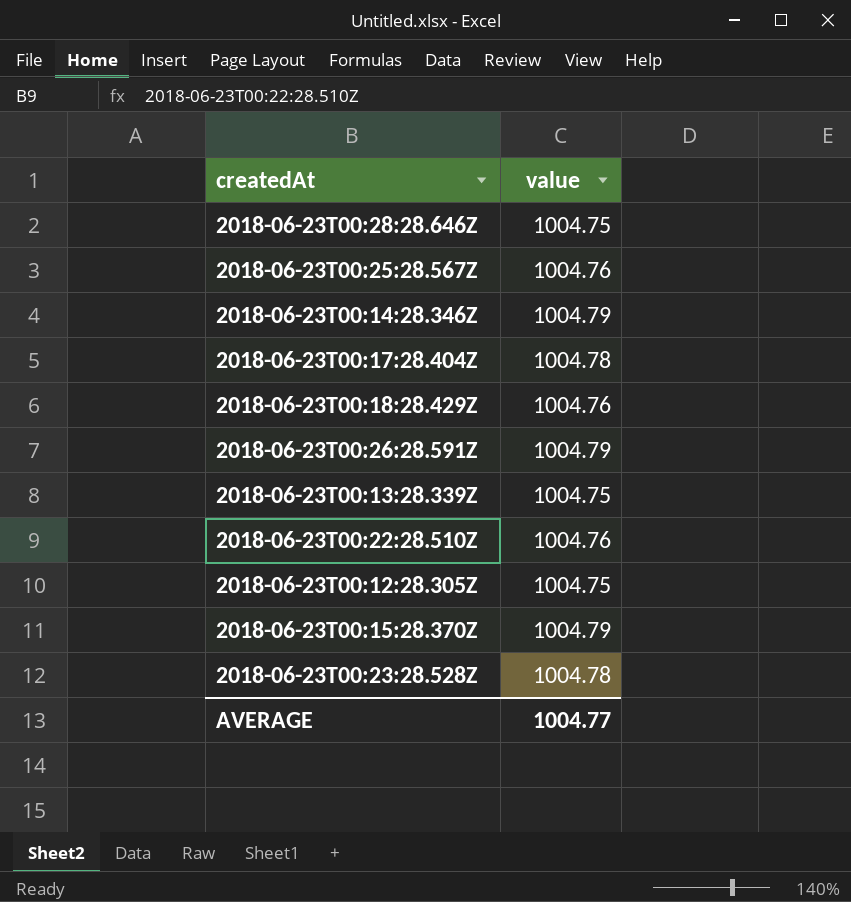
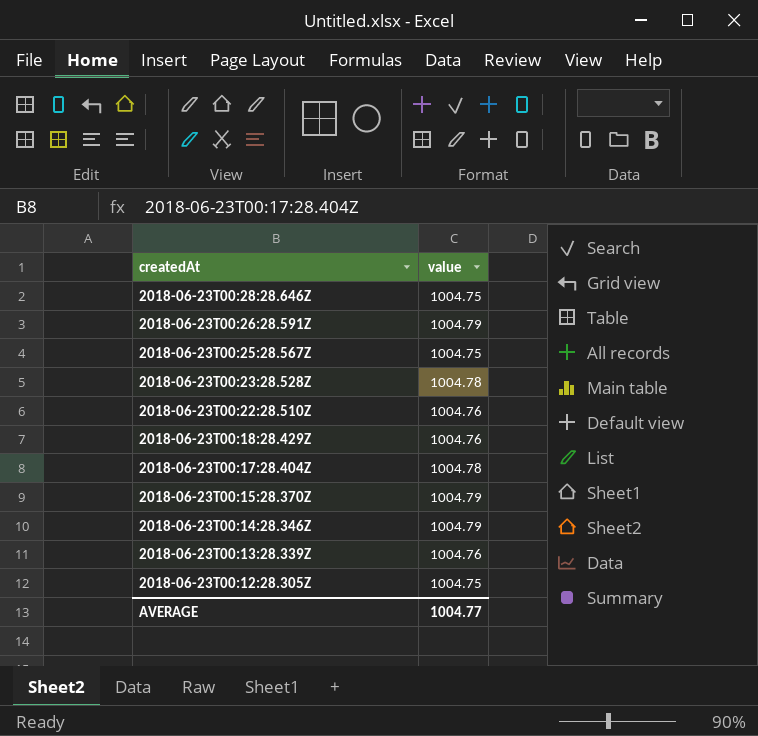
row order: none -> createdAt descending
2018-06-23T00:25:28.567Z | value: 1004.76 -> 1004.75
2018-06-23T00:13:28.339Z | value: 1004.75 -> 1004.76

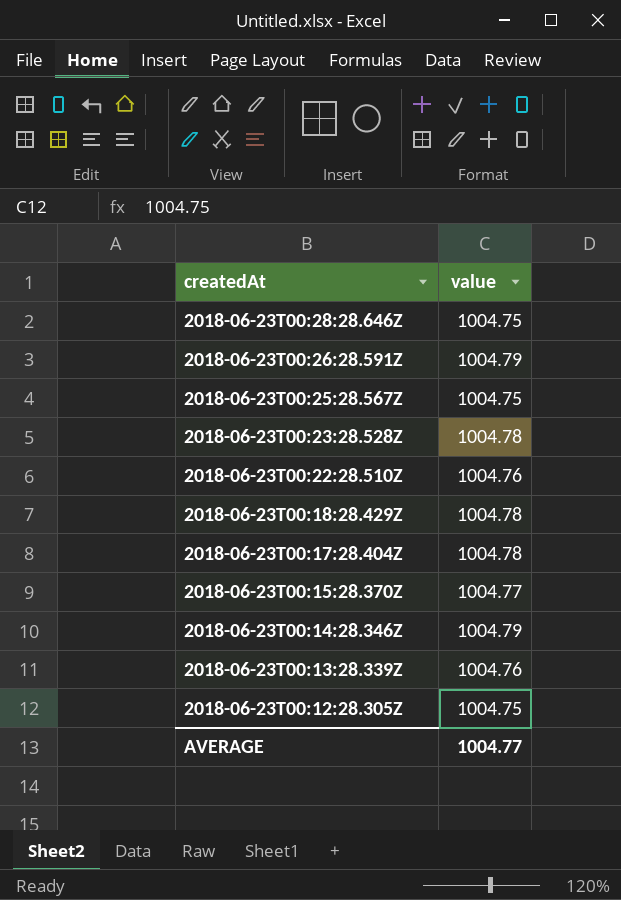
2018-06-23T00:18:28.429Z | value: 1004.76 -> 1004.78
2018-06-23T00:15:28.370Z | value: 1004.79 -> 1004.77

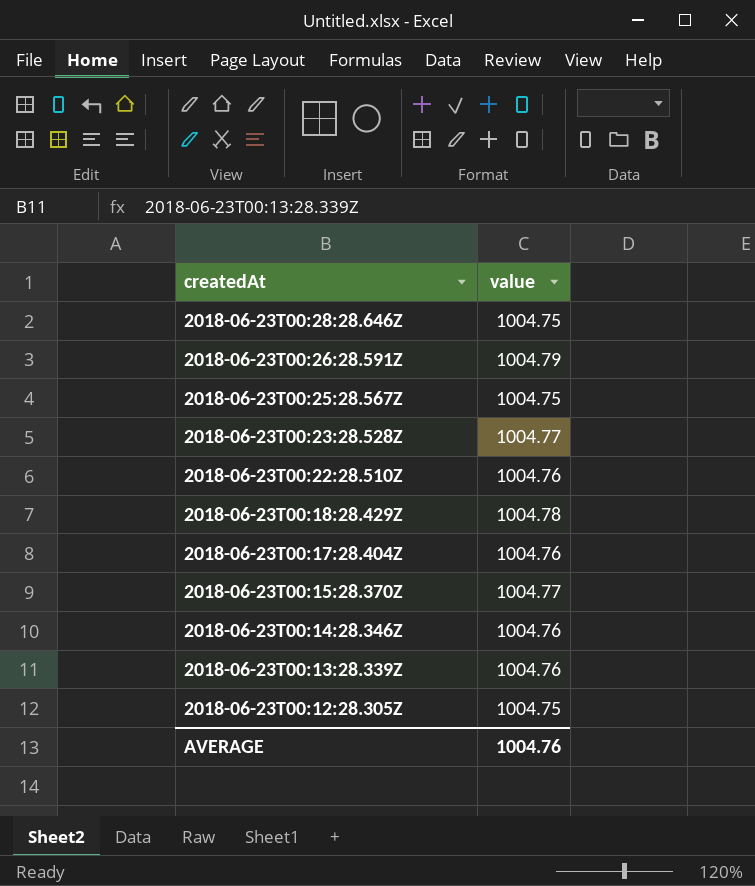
2018-06-23T00:23:28.528Z | value: 1004.78 -> 1004.77
2018-06-23T00:17:28.404Z | value: 1004.78 -> 1004.76
2018-06-23T00:14:28.346Z | value: 1004.79 -> 1004.76
AVERAGE | value: 1004.77 -> 1004.76

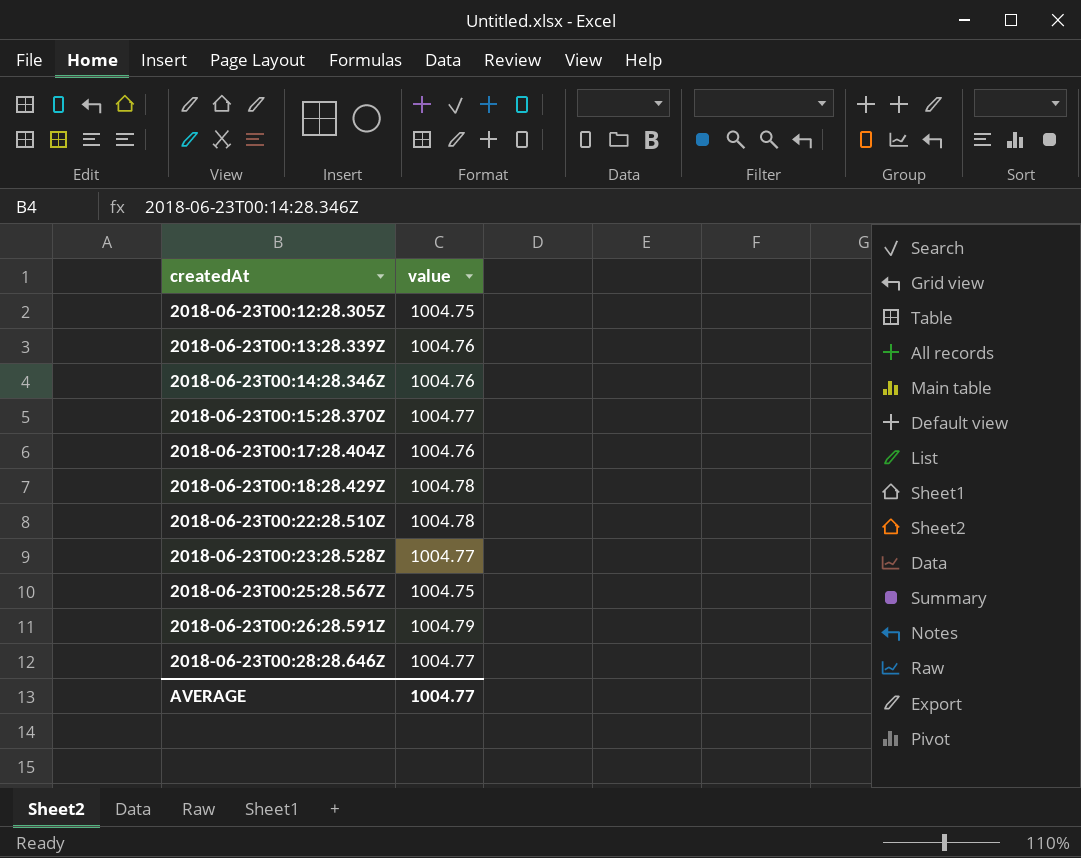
row order: createdAt descending -> createdAt ascending
2018-06-23T00:22:28.510Z | value: 1004.76 -> 1004.78
2018-06-23T00:28:28.646Z | value: 1004.75 -> 1004.77
AVERAGE | value: 1004.76 -> 1004.77

